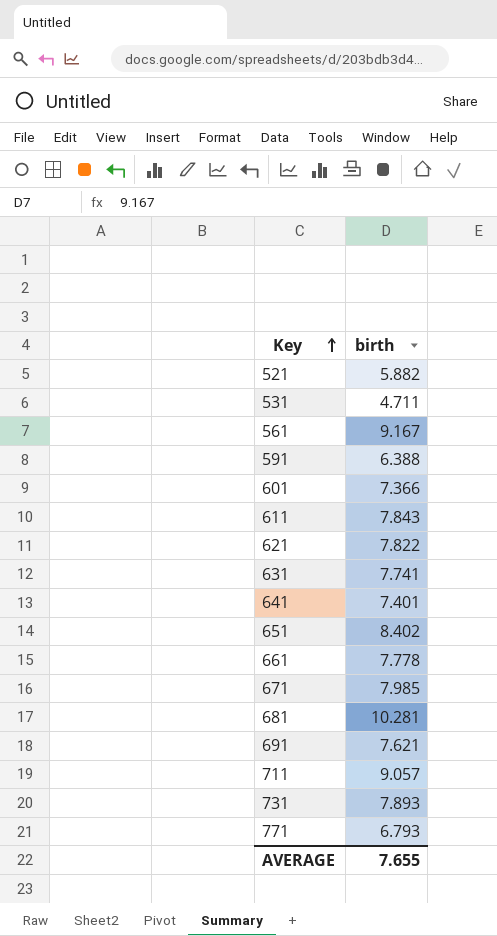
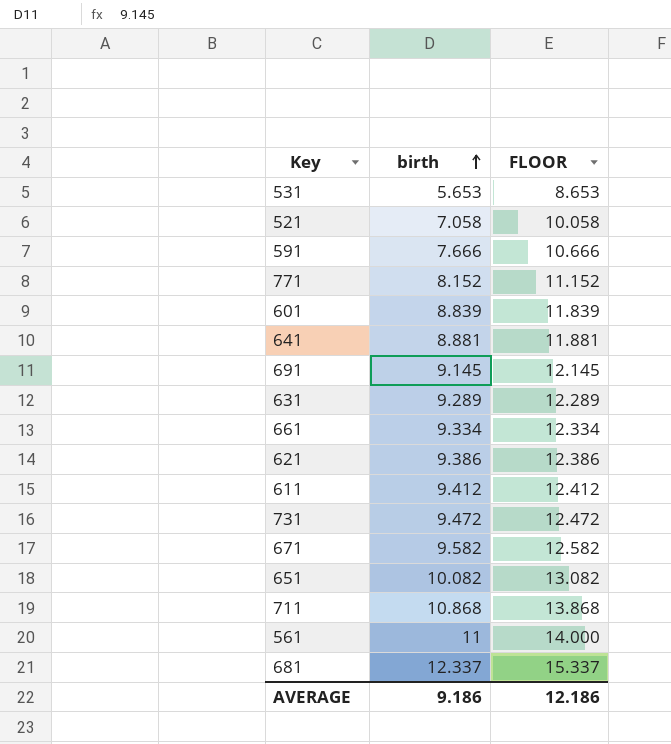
row order: Key ascending -> birth ascending
column FLOOR | formula: none -> [birth] + 3
531 | birth: 4.711 -> 5.653
521 | birth: 5.882 -> 7.058
591 | birth: 6.388 -> 7.666
771 | birth: 6.793 -> 8.152
601 | birth: 7.366 -> 8.839
641 | birth: 7.401 -> 8.881
691 | birth: 7.621 -> 9.145
631 | birth: 7.741 -> 9.289
661 | birth: 7.778 -> 9.334
621 | birth: 7.822 -> 9.386
611 | birth: 7.843 -> 9.412
731 | birth: 7.893 -> 9.472
671 | birth: 7.985 -> 9.582
651 | birth: 8.402 -> 10.082
711 | birth: 9.057 -> 10.868
561 | birth: 9.167 -> 11
681 | birth: 10.281 -> 12.337
AVERAGE | birth: 7.655 -> 9.186

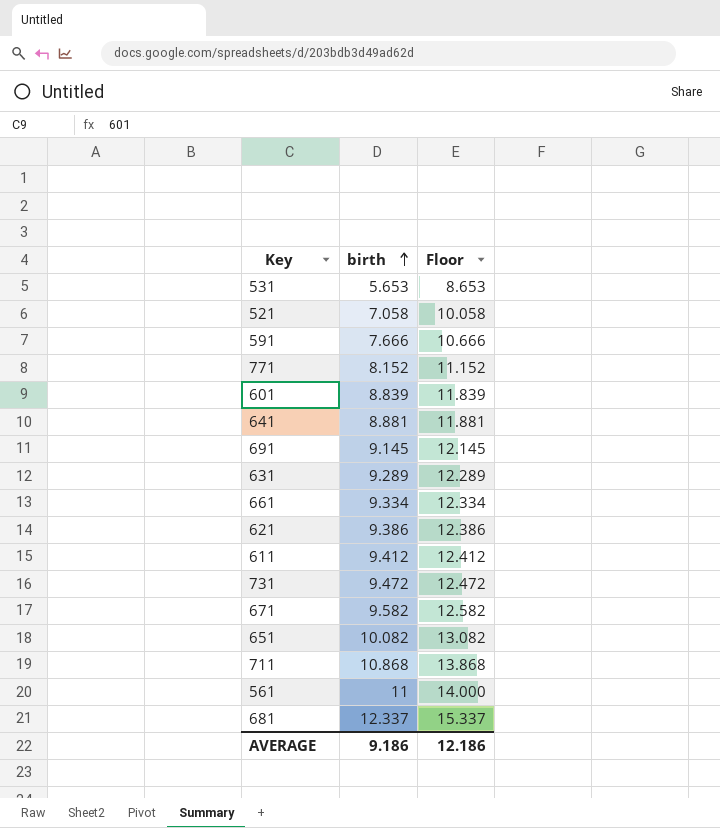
column name: FLOOR -> Floor

